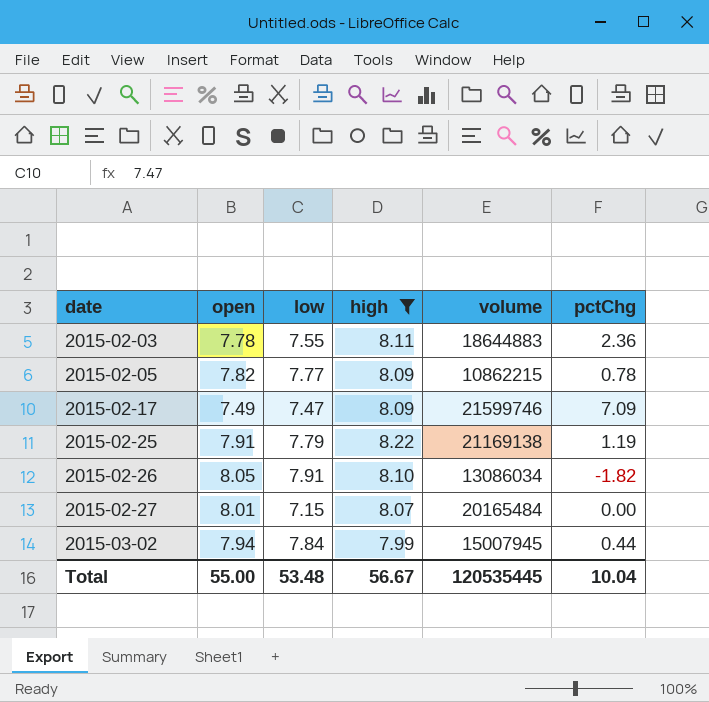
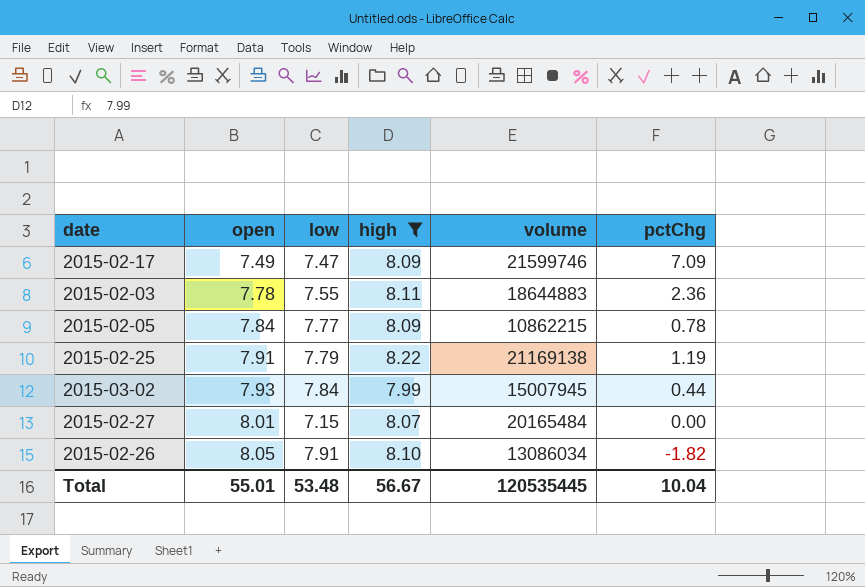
row order: date ascending -> open ascending
2015-02-05 | open: 7.82 -> 7.84
2015-03-02 | open: 7.94 -> 7.93
Total | open: 55.00 -> 55.01

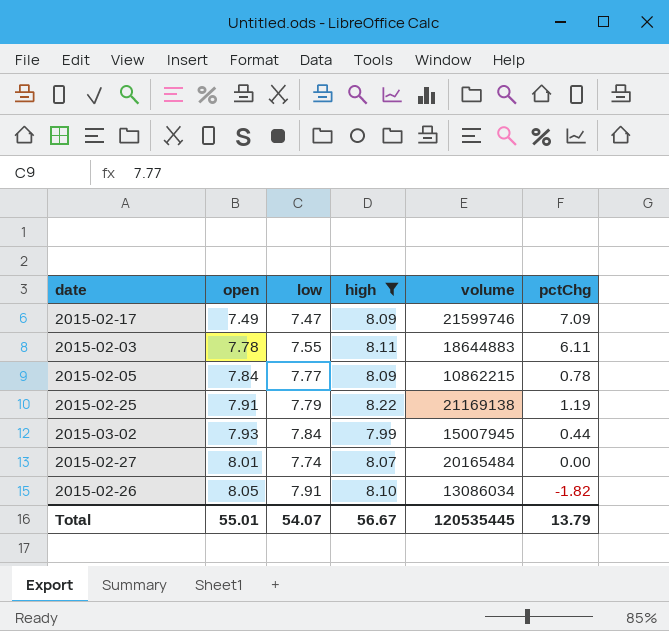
2015-02-03 | pctChg: 2.36 -> 6.11
2015-02-27 | low: 7.15 -> 7.74
Total | low: 53.48 -> 54.07
Total | pctChg: 10.04 -> 13.79

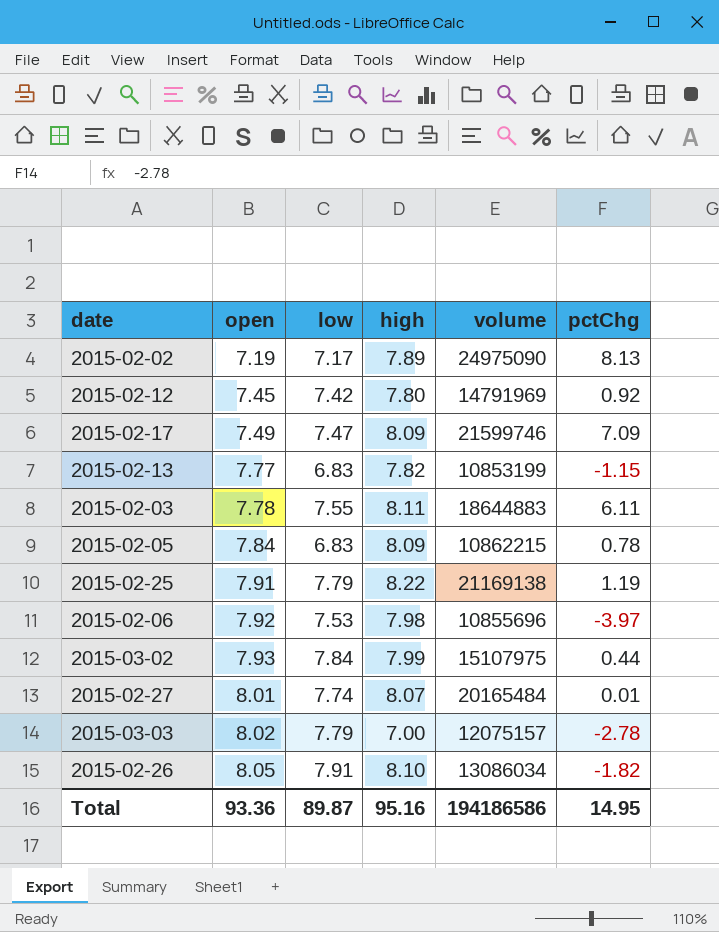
filter: high >= 7.99 -> none
2015-02-05 | low: 7.77 -> 6.83
2015-03-02 | volume: 15007945 -> 15107975
2015-02-27 | pctChg: 0.00 -> 0.01
Total | open: 55.01 -> 93.36
Total | low: 54.07 -> 89.87
Total | high: 56.67 -> 95.16
Total | volume: 120535445 -> 194186586
Total | pctChg: 13.79 -> 14.95

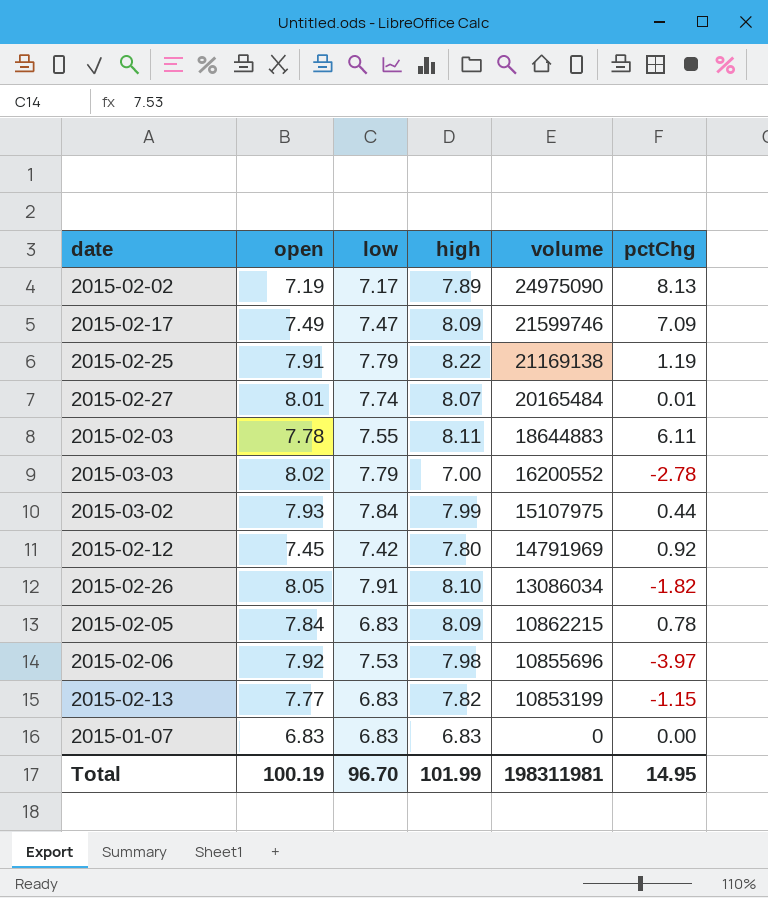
row order: open ascending -> volume descending
2015-03-03 | volume: 12075157 -> 16200552
row 2015-01-07: none -> 6.83 | 6.83 | 6.83 | 0 | 0.00
Total | open: 93.36 -> 100.19
Total | low: 89.87 -> 96.70
Total | high: 95.16 -> 101.99
Total | volume: 194186586 -> 198311981

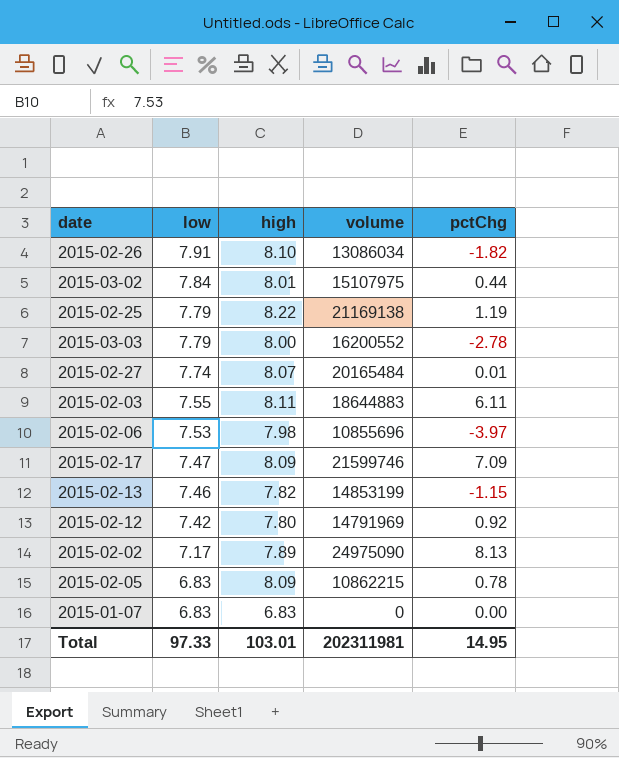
row order: volume descending -> low descending
column open | position: 2 -> none
2015-03-02 | high: 7.99 -> 8.01
2015-03-03 | high: 7.00 -> 8.00
2015-02-13 | low: 6.83 -> 7.46
2015-02-13 | volume: 10853199 -> 14853199
Total | low: 96.70 -> 97.33
Total | high: 101.99 -> 103.01
Total | volume: 198311981 -> 202311981

